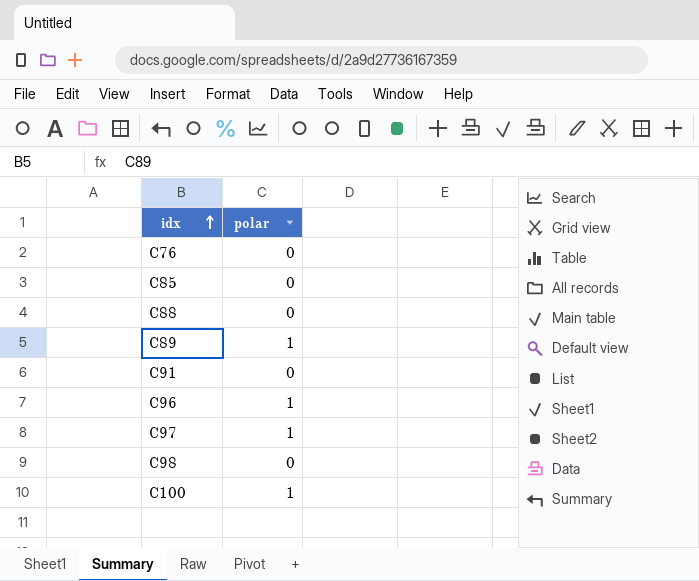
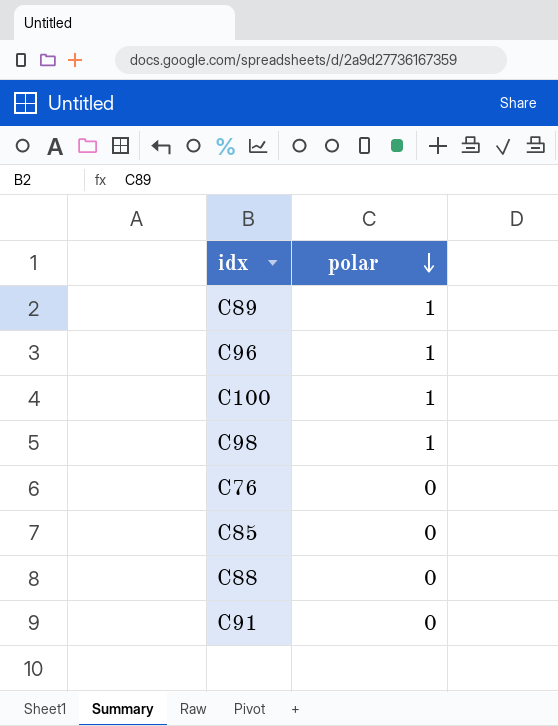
row order: idx ascending -> polar descending
row C97: 1 -> none
C98 | polar: 0 -> 1

